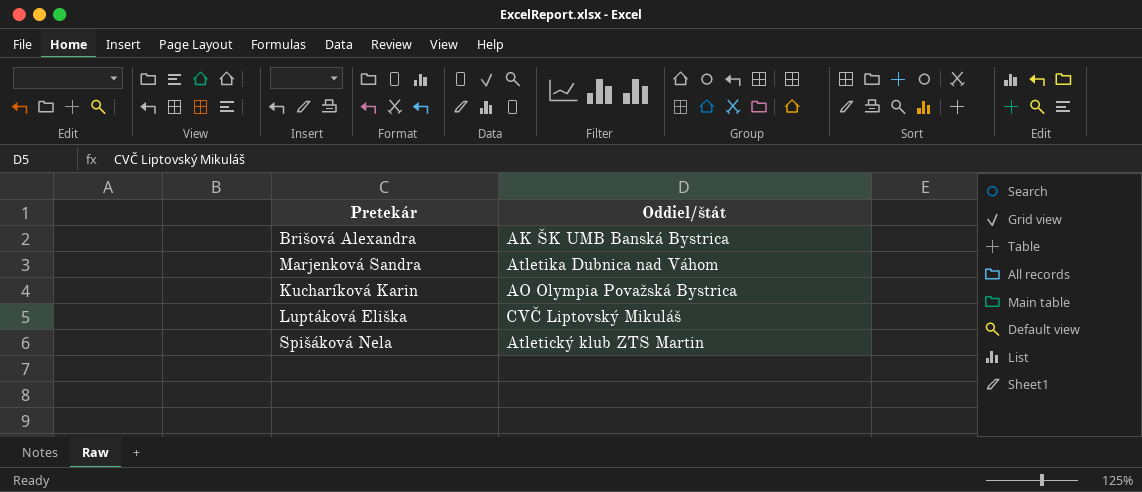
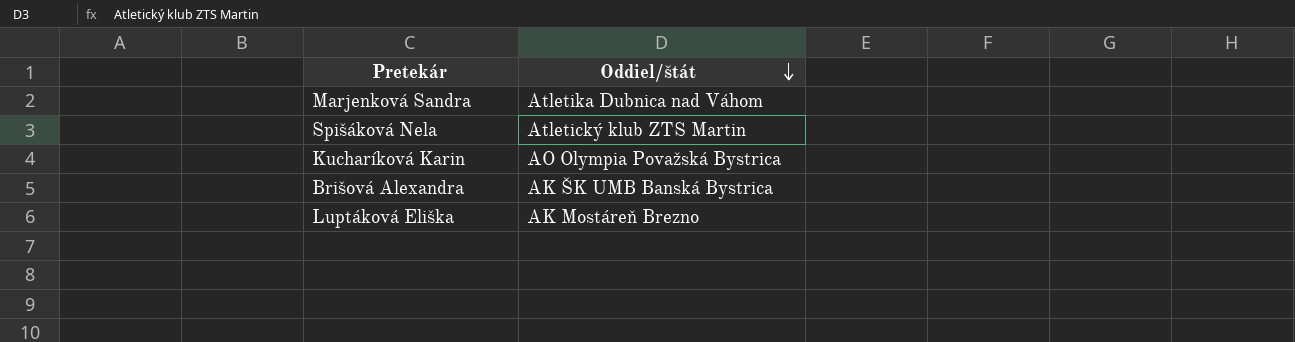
row order: none -> Oddiel/štát descending
Luptáková Eliška | Oddiel/štát: CVČ Liptovský Mikuláš -> AK Mostáreň Brezno

